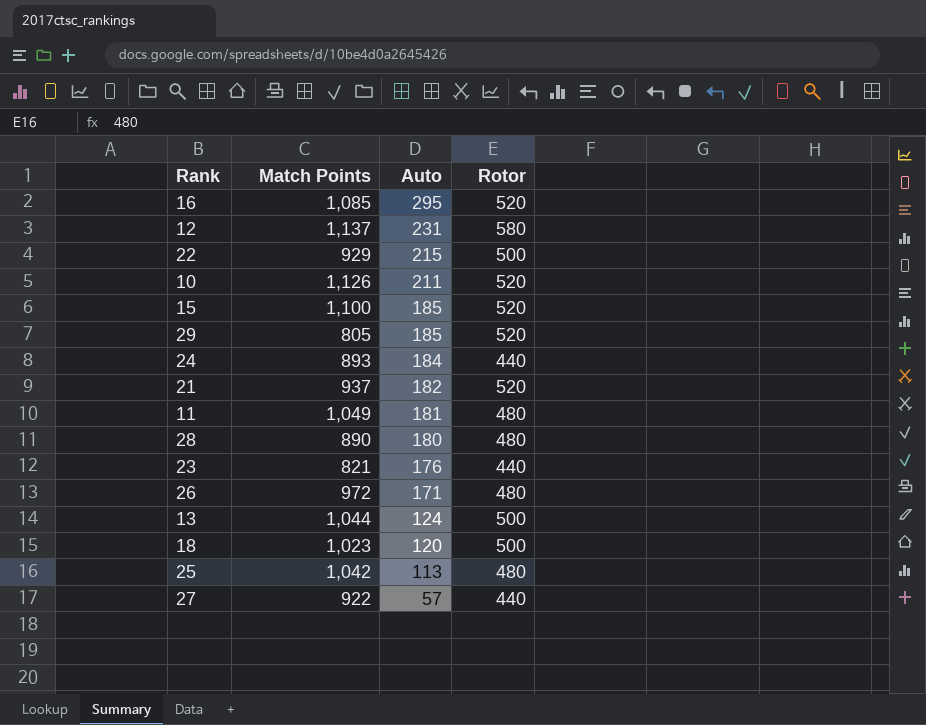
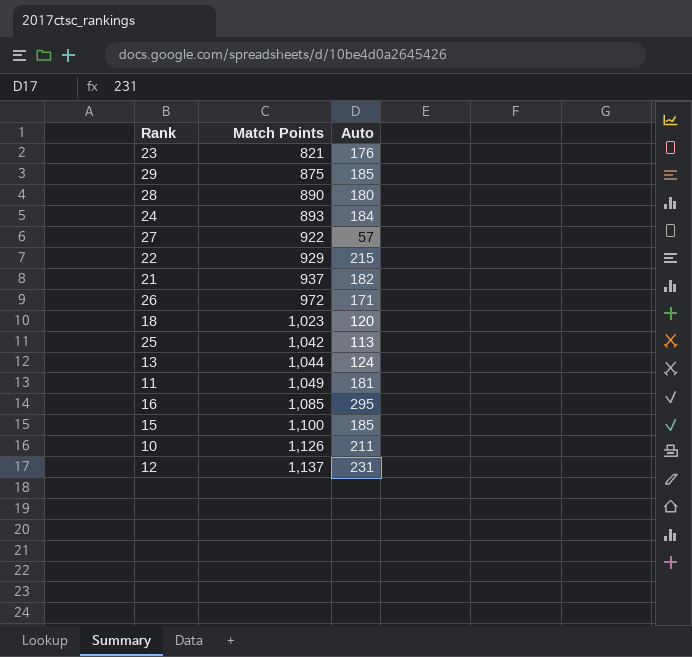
row order: Auto descending -> Match Points ascending
column Rotor | position: 4 -> none
29 | Match Points: 805 -> 875

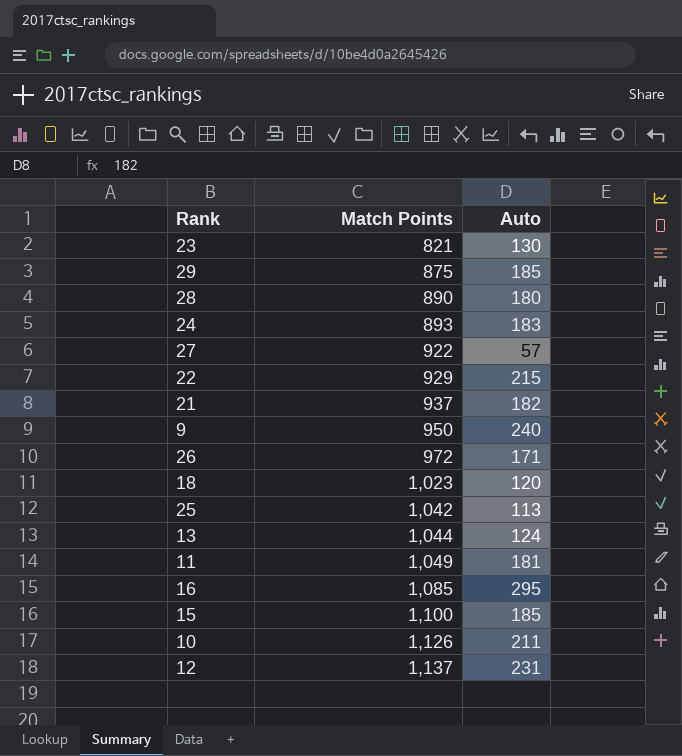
23 | Auto: 176 -> 130
24 | Auto: 184 -> 183
row 9: none -> 950 | 240

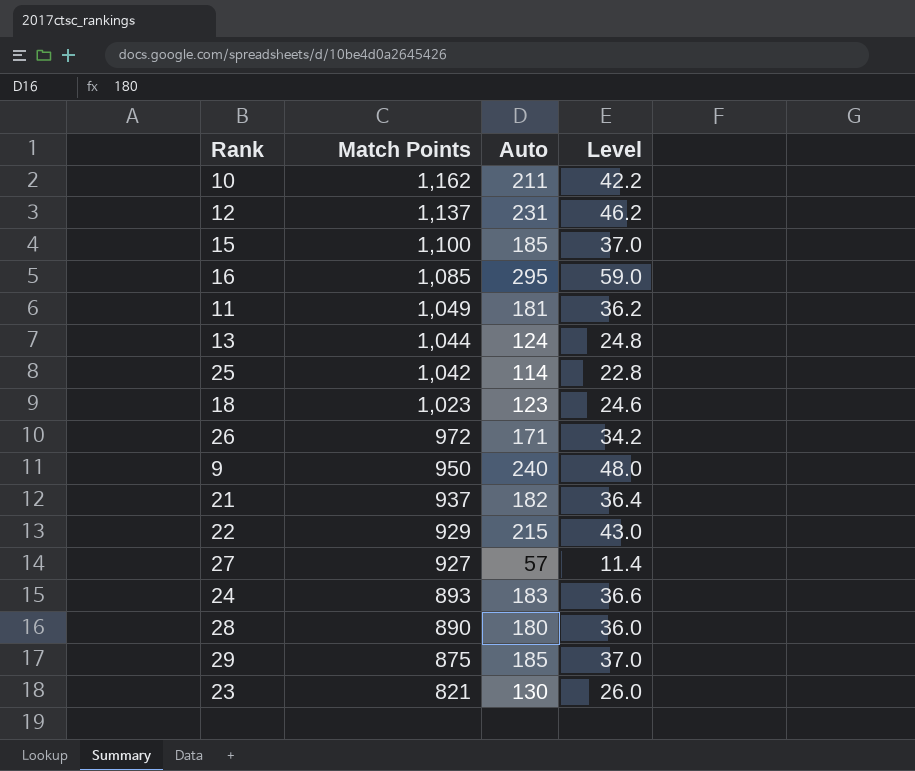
row order: Match Points ascending -> Match Points descending
column Level | formula: none -> [Auto] * 0.2
10 | Match Points: 1,126 -> 1,162
25 | Auto: 113 -> 114
18 | Auto: 120 -> 123
27 | Match Points: 922 -> 927

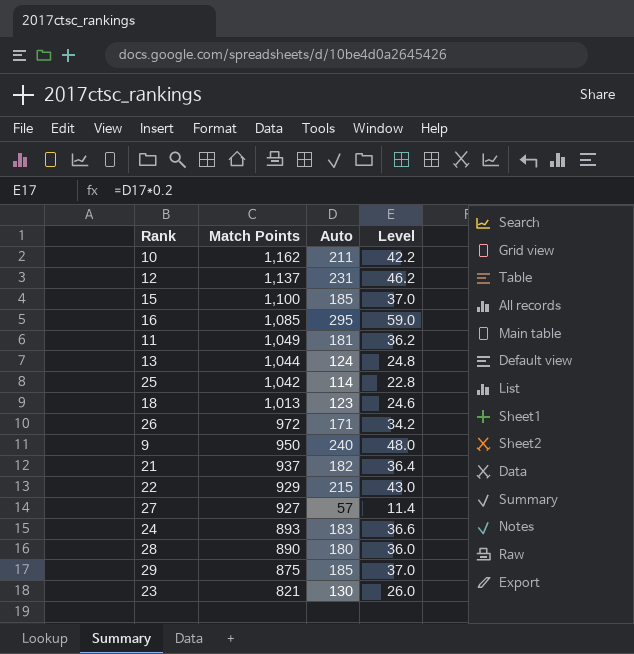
18 | Match Points: 1,023 -> 1,013

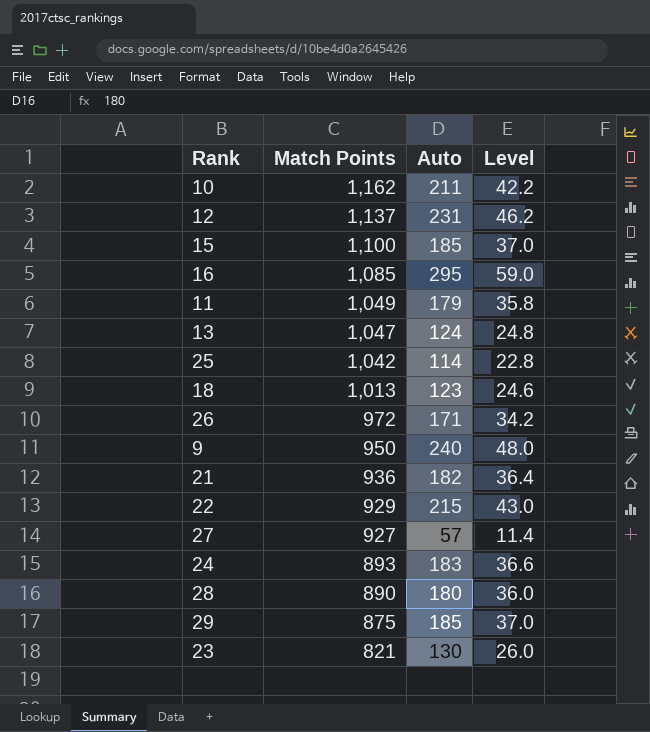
11 | Auto: 181 -> 179
11 | Level: 36.2 -> 35.8
13 | Match Points: 1,044 -> 1,047
21 | Match Points: 937 -> 936

